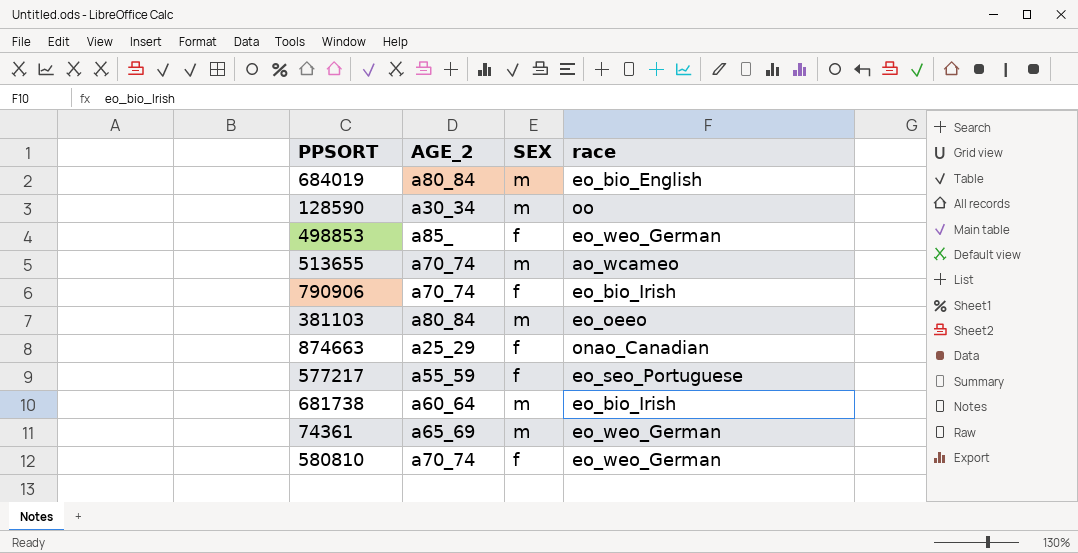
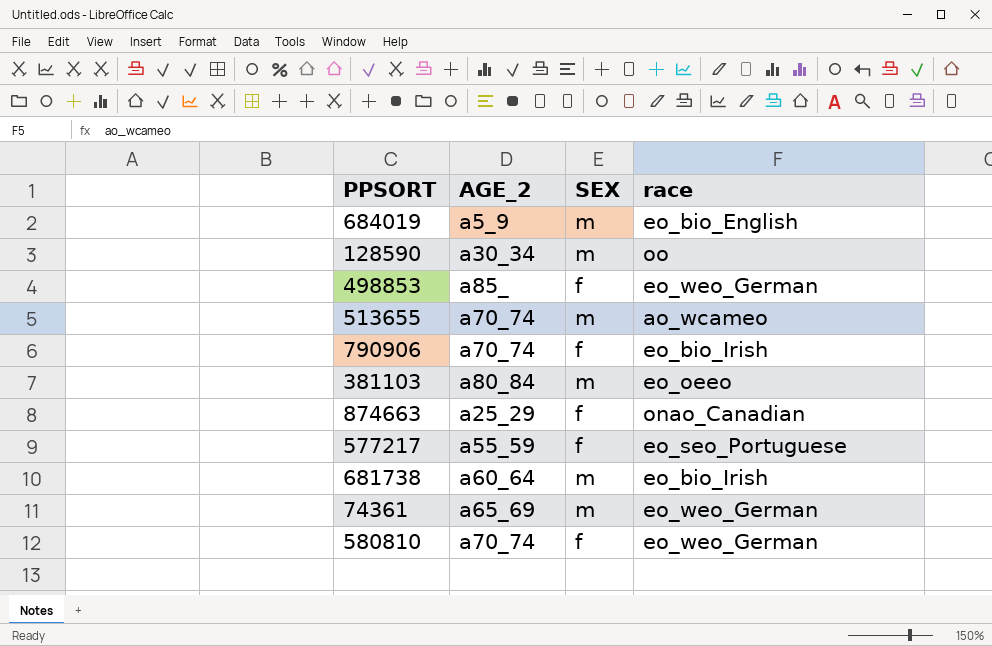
684019 | AGE_2: a80_84 -> a5_9

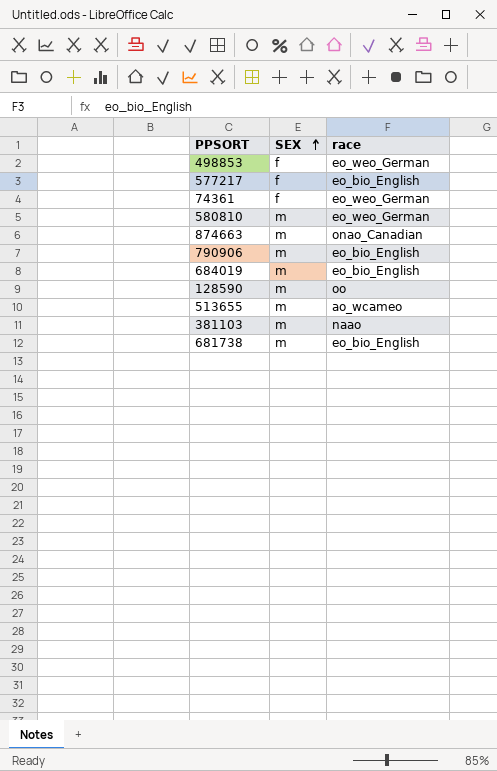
row order: none -> SEX ascending
column AGE_2 | position: 2 -> none
577217 | race: eo_seo_Portuguese -> eo_bio_English
74361 | SEX: m -> f
580810 | SEX: f -> m
874663 | SEX: f -> m
790906 | SEX: f -> m
790906 | race: eo_bio_Irish -> eo_bio_English
381103 | race: eo_oeeo -> naao
681738 | race: eo_bio_Irish -> eo_bio_English

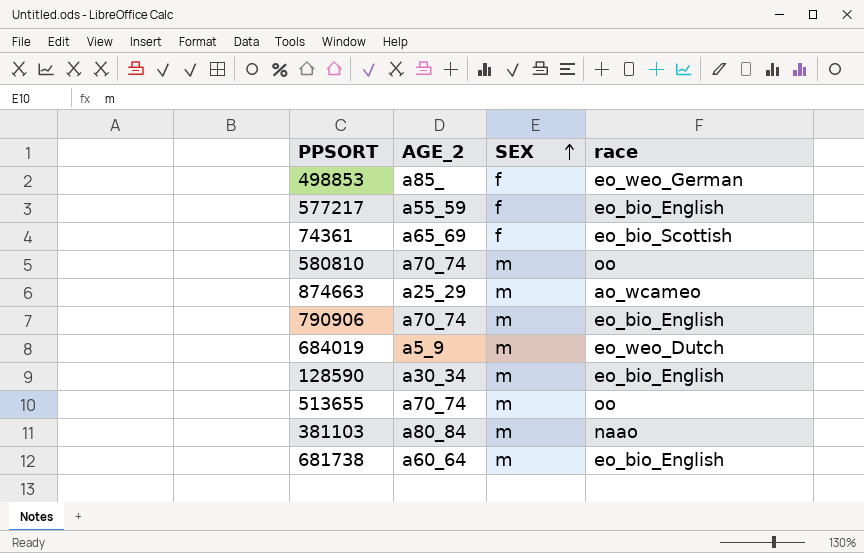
column AGE_2 | position: none -> 2
74361 | race: eo_weo_German -> eo_bio_Scottish
580810 | race: eo_weo_German -> oo
874663 | race: onao_Canadian -> ao_wcameo
684019 | race: eo_bio_English -> eo_weo_Dutch
128590 | race: oo -> eo_bio_English
513655 | race: ao_wcameo -> oo

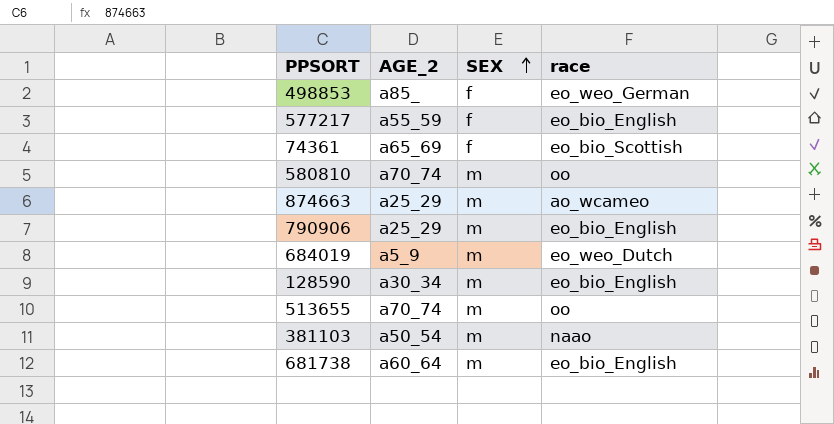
790906 | AGE_2: a70_74 -> a25_29
381103 | AGE_2: a80_84 -> a50_54

